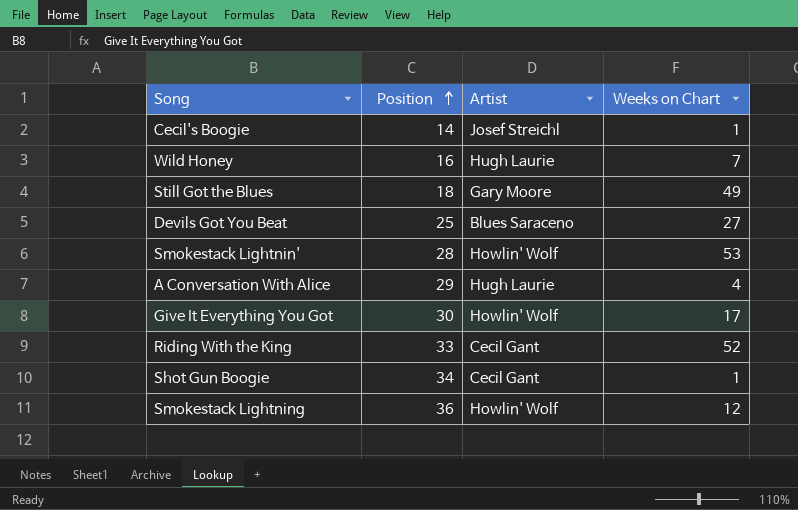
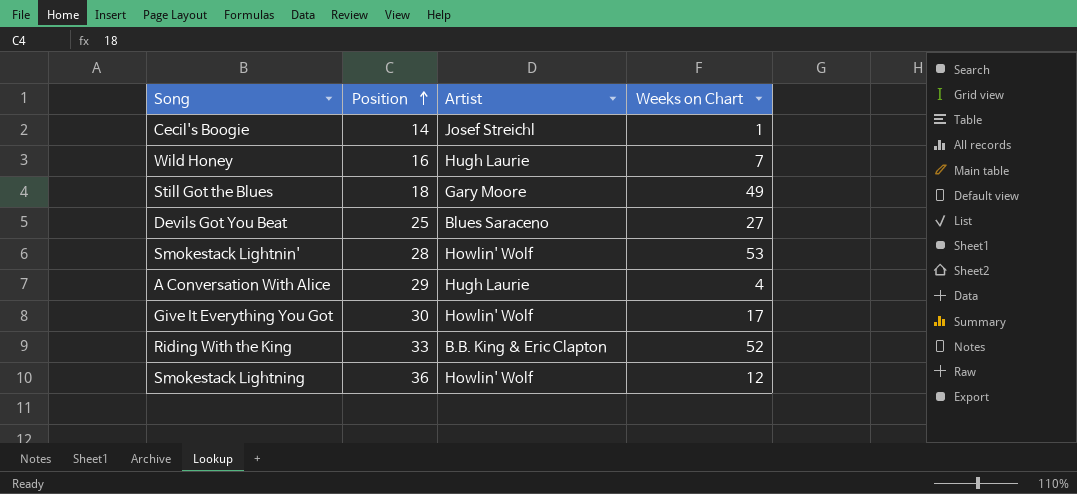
row Shot Gun Boogie: 34 | Cecil Gant | 1 -> none
Riding With the King | Artist: Cecil Gant -> B.B. King & Eric Clapton

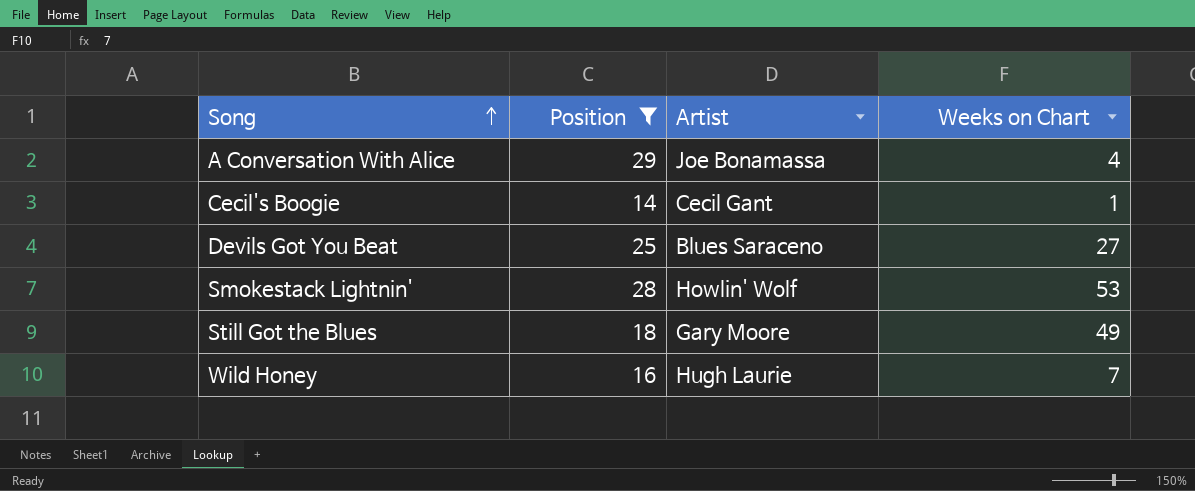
filter: none -> Position <= 29
row order: Position ascending -> Song ascending
A Conversation With Alice | Artist: Hugh Laurie -> Joe Bonamassa
Cecil's Boogie | Artist: Josef Streichl -> Cecil Gant

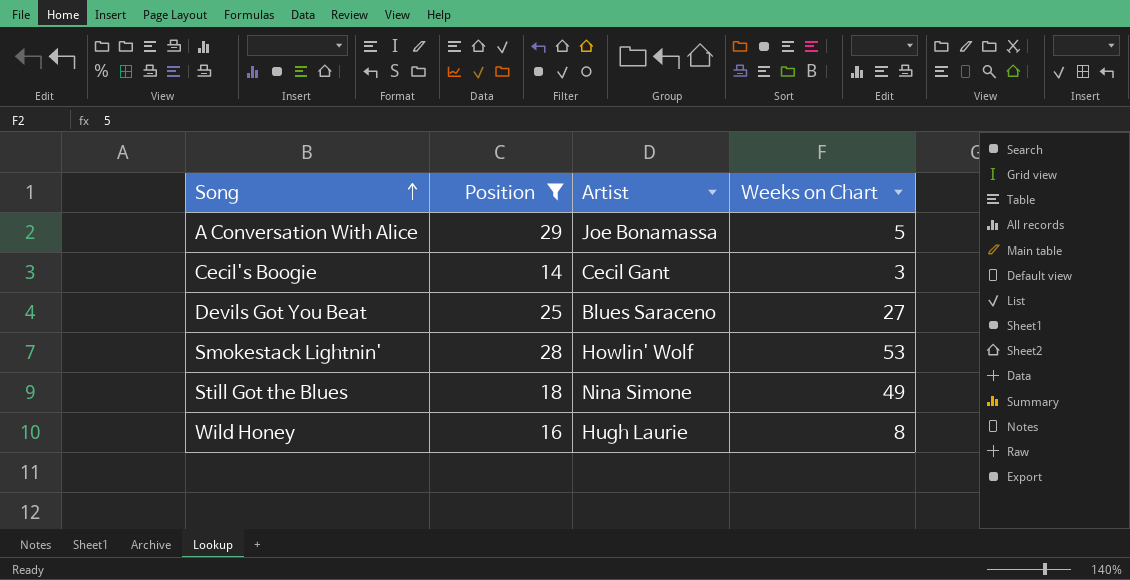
A Conversation With Alice | Weeks on Chart: 4 -> 5
Cecil's Boogie | Weeks on Chart: 1 -> 3
Still Got the Blues | Artist: Gary Moore -> Nina Simone
Wild Honey | Weeks on Chart: 7 -> 8

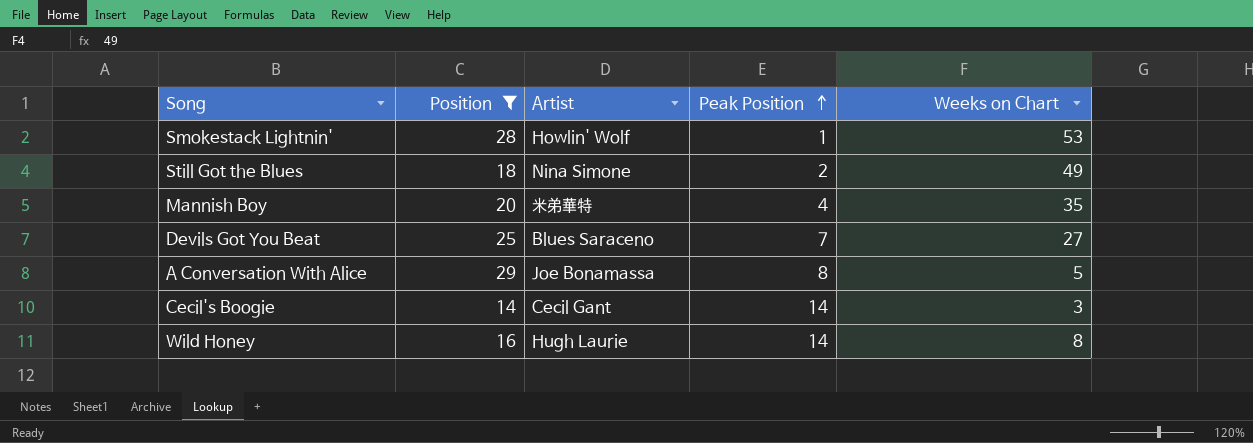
row order: Song ascending -> Peak Position ascending
column Peak Position | position: none -> 4
row Mannish Boy: none -> 20 | 米弟華特 | 4 | 35

